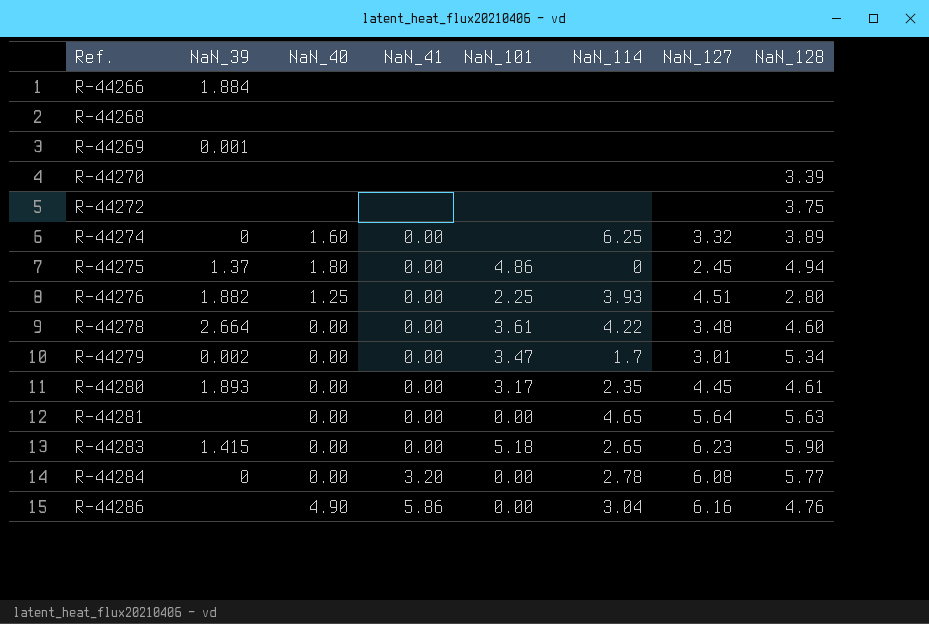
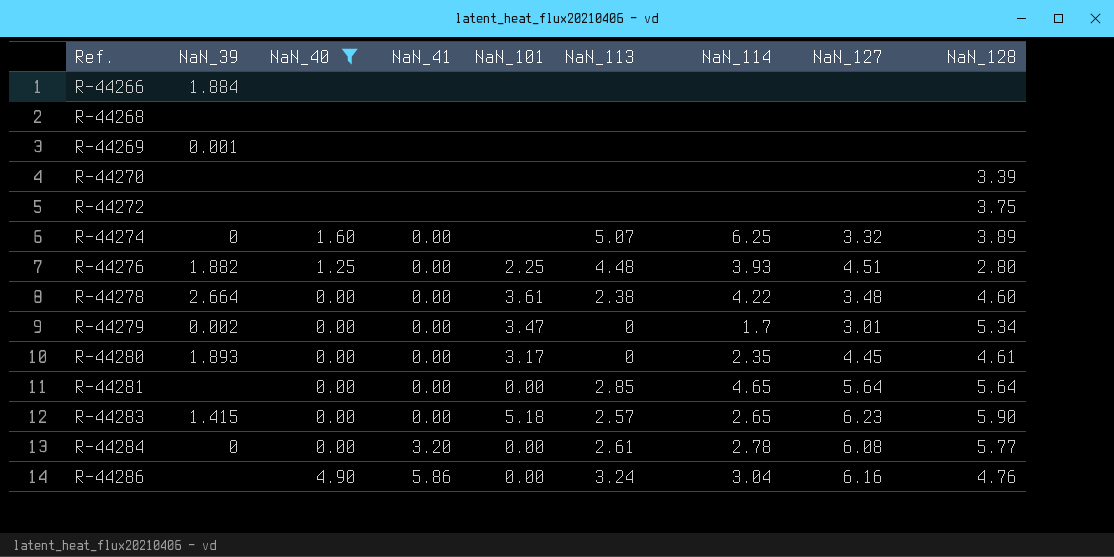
filter: none -> NaN_40 != 1.80
column NaN_113 | position: none -> 6
R-44281 | NaN_128: 5.63 -> 5.64

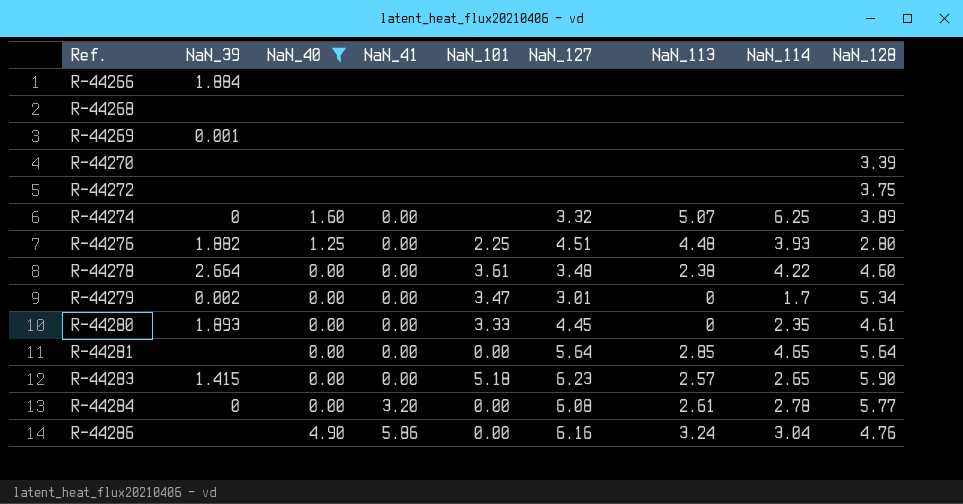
column NaN_127 | position: 8 -> 6
R-44280 | NaN_101: 3.17 -> 3.33

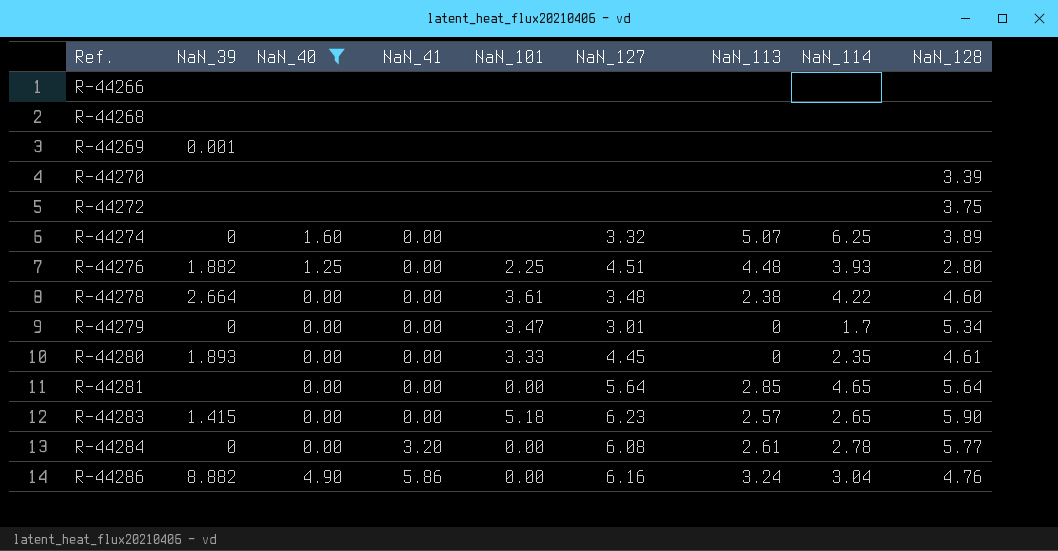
R-44266 | NaN_39: 1.884 -> none
R-44279 | NaN_39: 0.002 -> 0
R-44286 | NaN_39: none -> 8.882

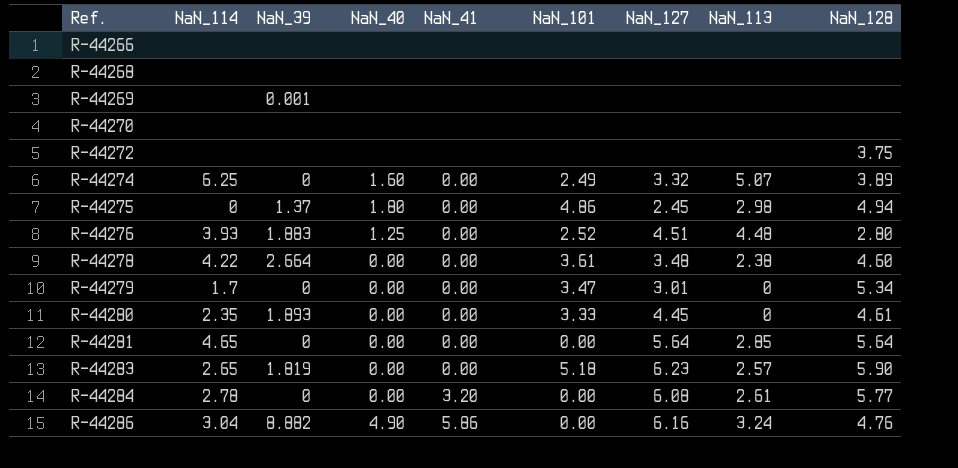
filter: NaN_40 != 1.80 -> none
column NaN_114 | position: 8 -> 2
R-44270 | NaN_128: 3.39 -> none
R-44274 | NaN_101: none -> 2.49
R-44276 | NaN_39: 1.882 -> 1.883
R-44276 | NaN_101: 2.25 -> 2.52
R-44281 | NaN_39: none -> 0
R-44283 | NaN_39: 1.415 -> 1.819

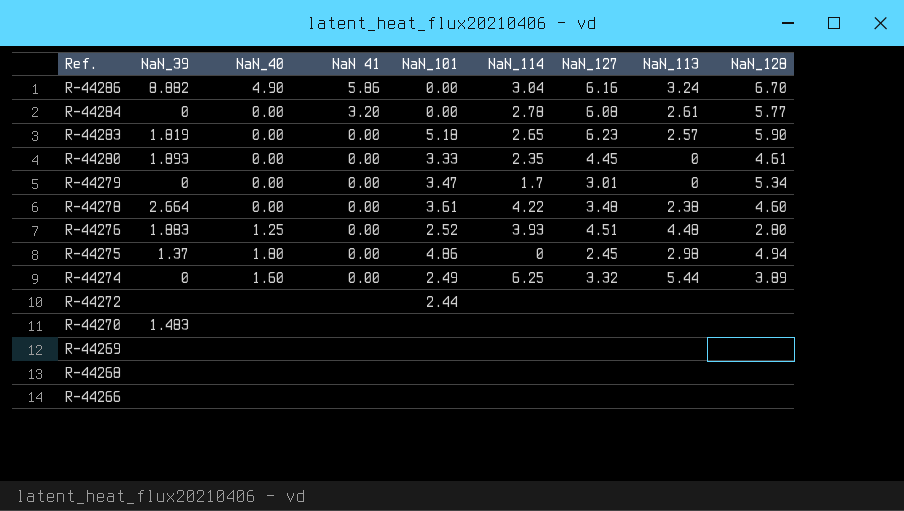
row order: Ref. ascending -> Ref. descending
column name: NaN_41 -> NaN 41
column NaN_114 | position: 2 -> 6
row R-44281: 4.65 | 0 | 0.00 | 0.00 | 0.00 | 5.64 | 2.85 | 5.64 -> none
R-44286 | NaN_128: 4.76 -> 6.70
R-44274 | NaN_113: 5.07 -> 5.44
R-44272 | NaN_101: none -> 2.44
R-44272 | NaN_128: 3.75 -> none
R-44270 | NaN_39: none -> 1.483
R-44269 | NaN_39: 0.001 -> none

